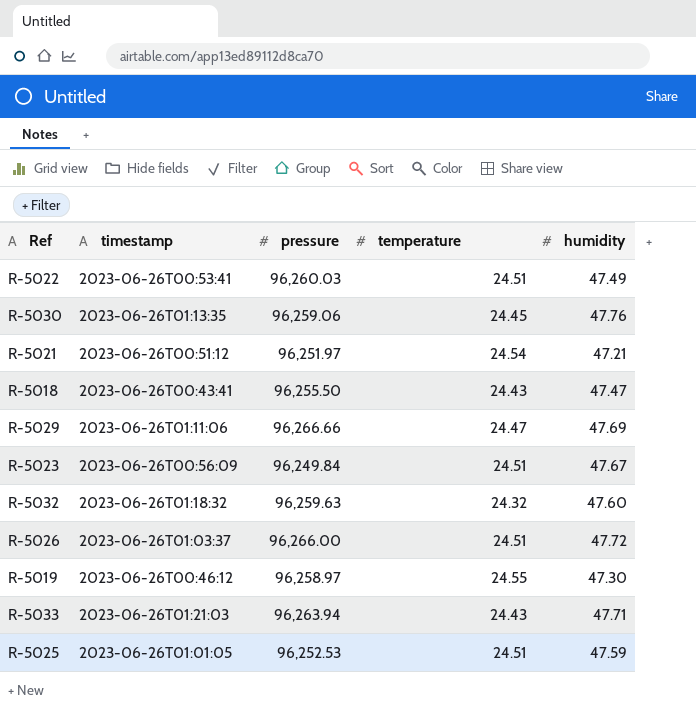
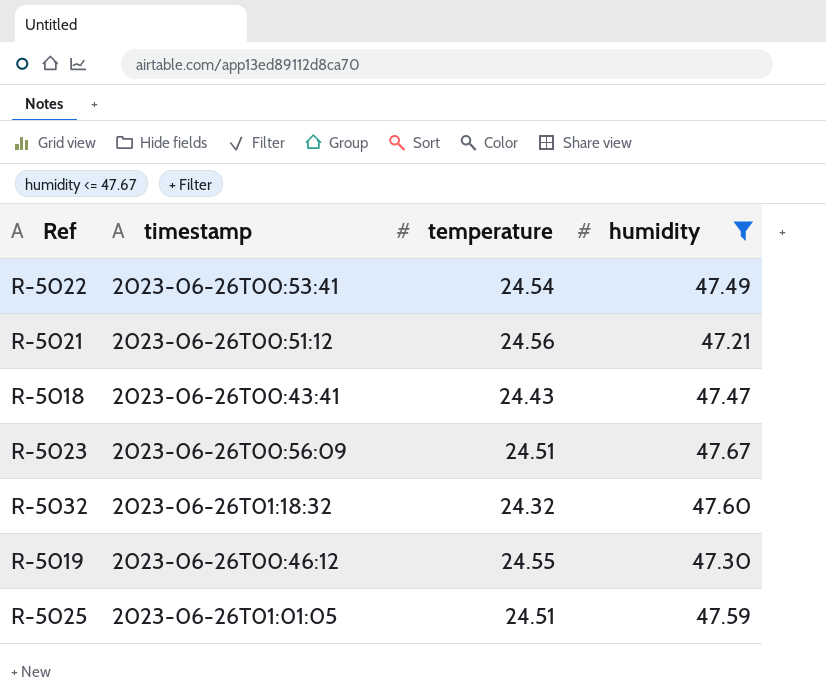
filter: none -> humidity <= 47.67
column pressure | position: 3 -> none
R-5022 | temperature: 24.51 -> 24.54
R-5021 | temperature: 24.54 -> 24.56

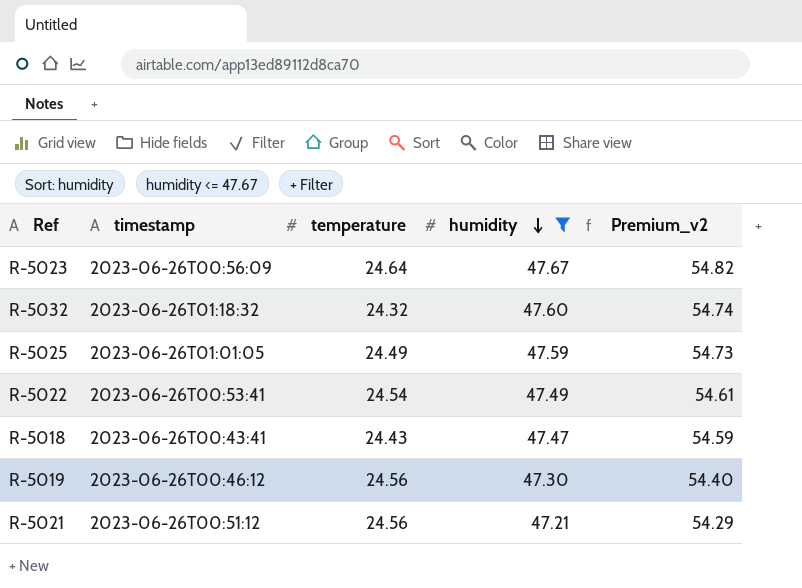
row order: none -> humidity descending
column Premium_v2 | formula: none -> [humidity] * 1.15
R-5023 | temperature: 24.51 -> 24.64
R-5025 | temperature: 24.51 -> 24.49
R-5019 | temperature: 24.55 -> 24.56

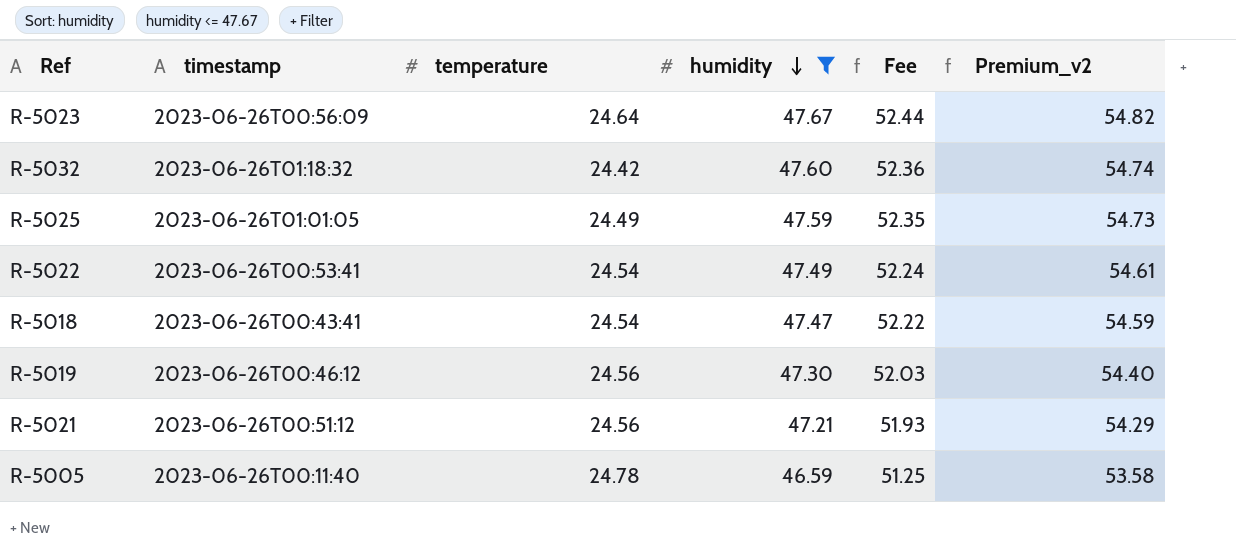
column Fee | formula: none -> [humidity] * 1.1
R-5032 | temperature: 24.32 -> 24.42
R-5018 | temperature: 24.43 -> 24.54
row R-5005: none -> 2023-06-26T00:11:40 | 24.78 | 46.59 | 51.25 | 53.58

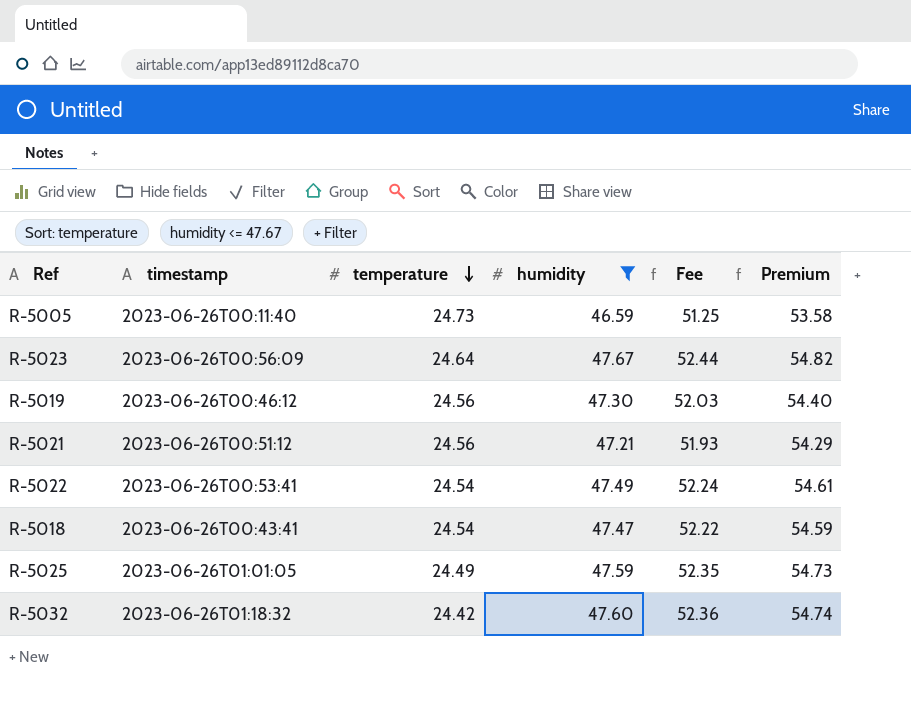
row order: humidity descending -> temperature descending
column name: Premium_v2 -> Premium
R-5005 | temperature: 24.78 -> 24.73

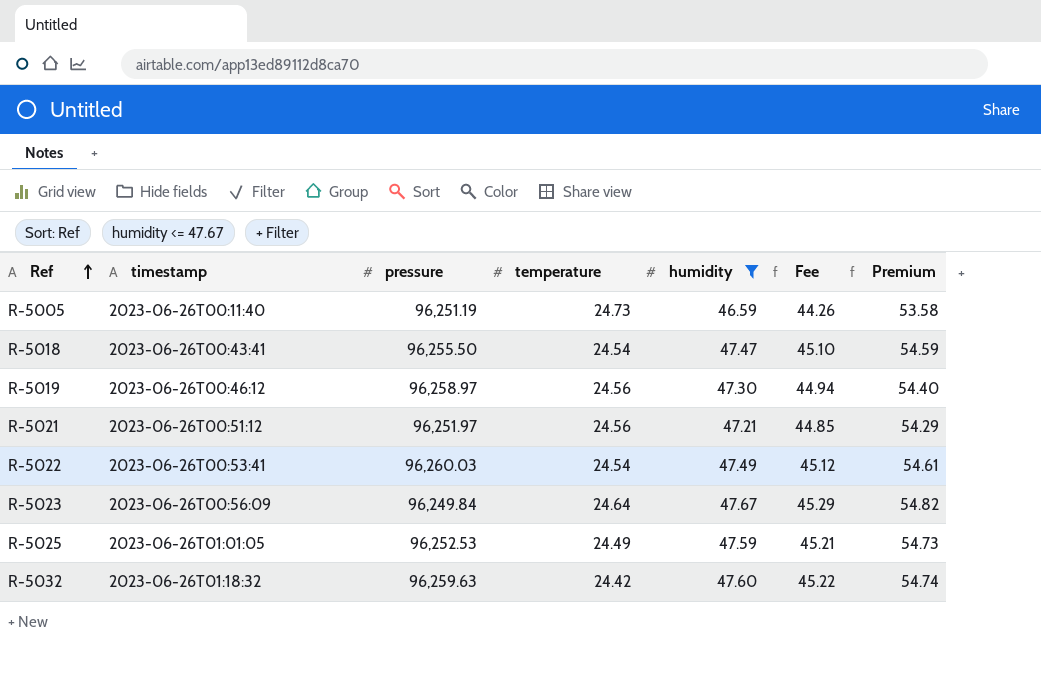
row order: temperature descending -> Ref ascending
column pressure | position: none -> 3
column Fee | formula: [humidity] * 1.1 -> [humidity] * 0.95

